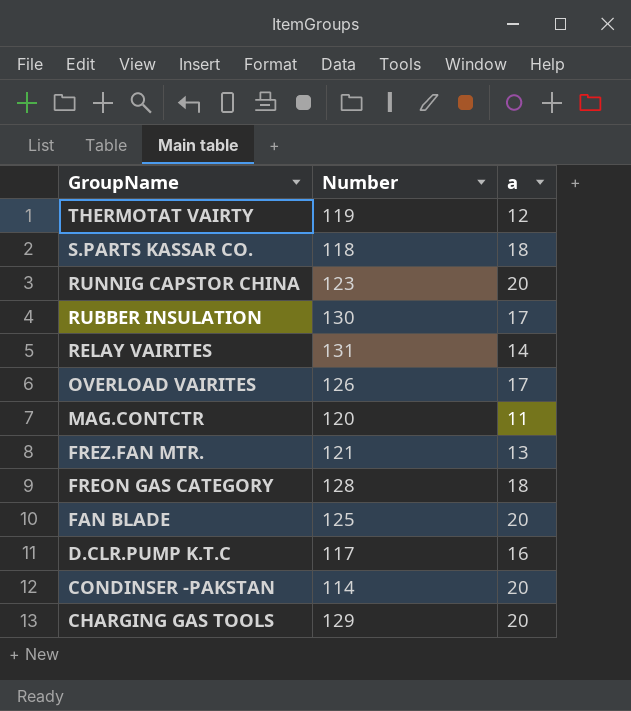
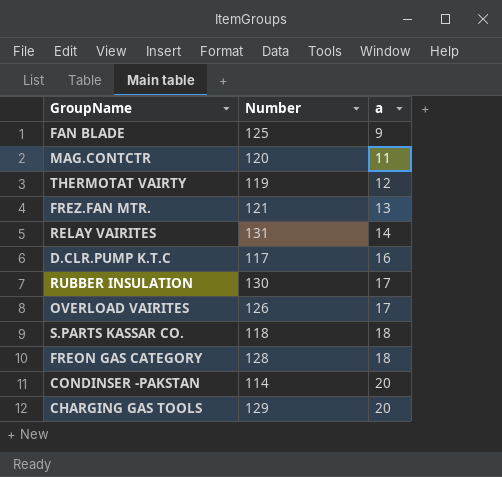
row order: GroupName descending -> a ascending
row RUNNIG CAPSTOR CHINA: 123 | 20 -> none
FAN BLADE | a: 20 -> 9

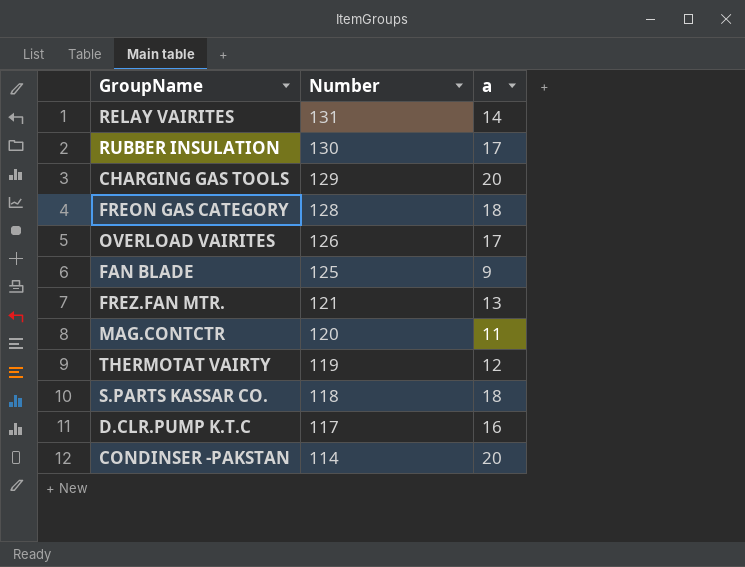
row order: a ascending -> Number descending

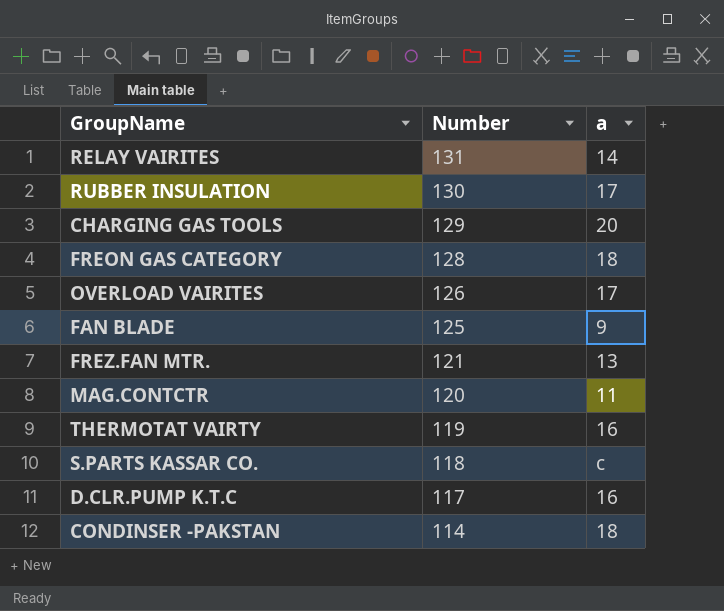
THERMOTAT VAIRTY | a: 12 -> 16
S.PARTS KASSAR CO. | a: 18 -> c
CONDINSER -PAKSTAN | a: 20 -> 18

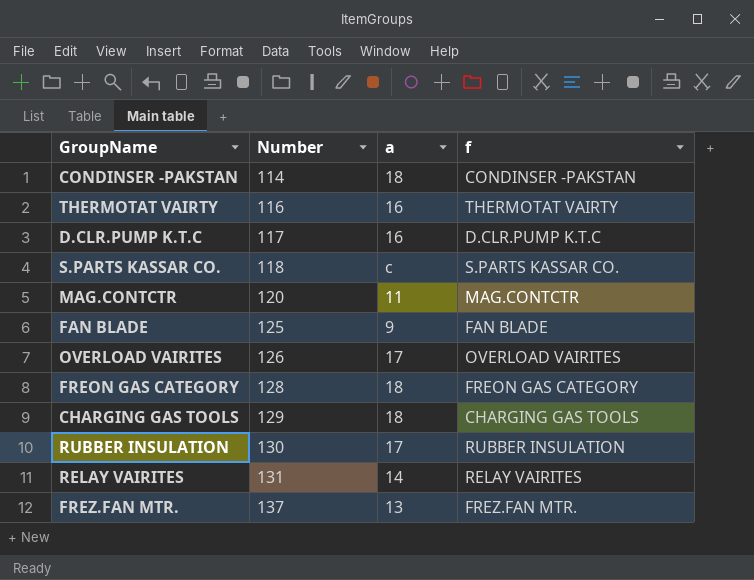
row order: Number descending -> Number ascending
column f | position: none -> 4
THERMOTAT VAIRTY | Number: 119 -> 116
CHARGING GAS TOOLS | a: 20 -> 18
FREZ.FAN MTR. | Number: 121 -> 137

